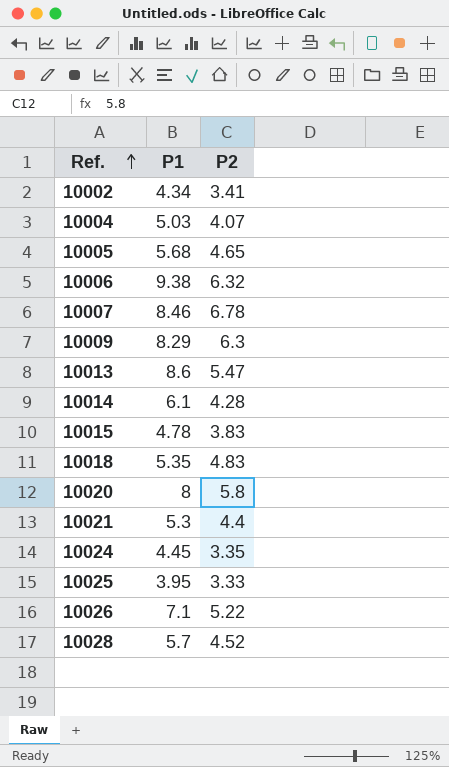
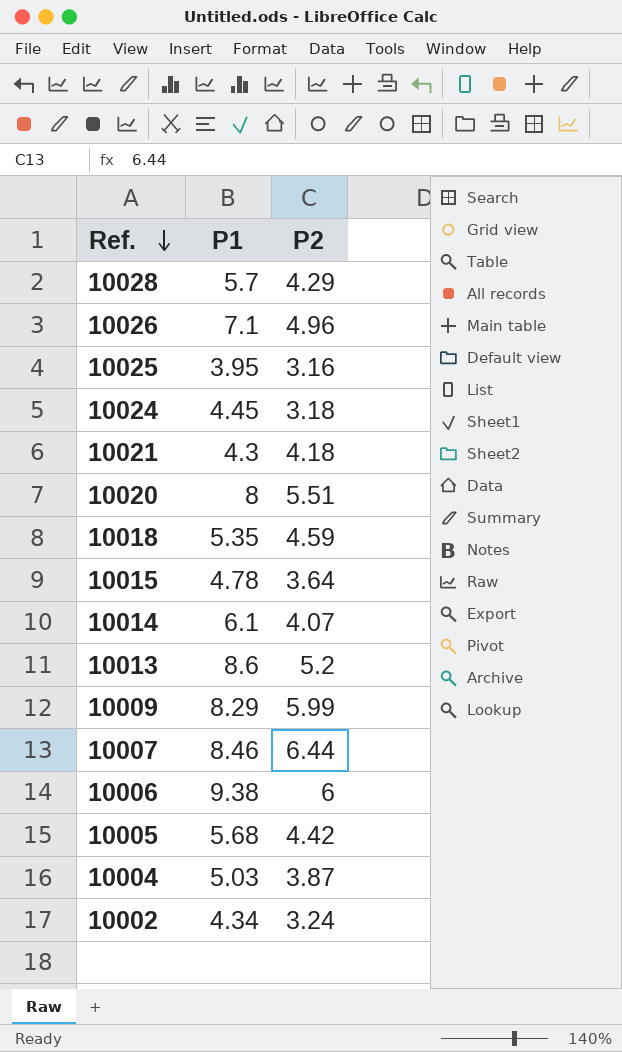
row order: Ref. ascending -> Ref. descending
10028 | P2: 4.52 -> 4.29
10026 | P2: 5.22 -> 4.96
10025 | P2: 3.33 -> 3.16
10024 | P2: 3.35 -> 3.18
10021 | P1: 5.3 -> 4.3
10021 | P2: 4.4 -> 4.18
10020 | P2: 5.8 -> 5.51
10018 | P2: 4.83 -> 4.59
10015 | P2: 3.83 -> 3.64
10014 | P2: 4.28 -> 4.07
10013 | P2: 5.47 -> 5.2
10009 | P2: 6.3 -> 5.99
10007 | P2: 6.78 -> 6.44
10006 | P2: 6.32 -> 6
10005 | P2: 4.65 -> 4.42
10004 | P2: 4.07 -> 3.87
10002 | P2: 3.41 -> 3.24

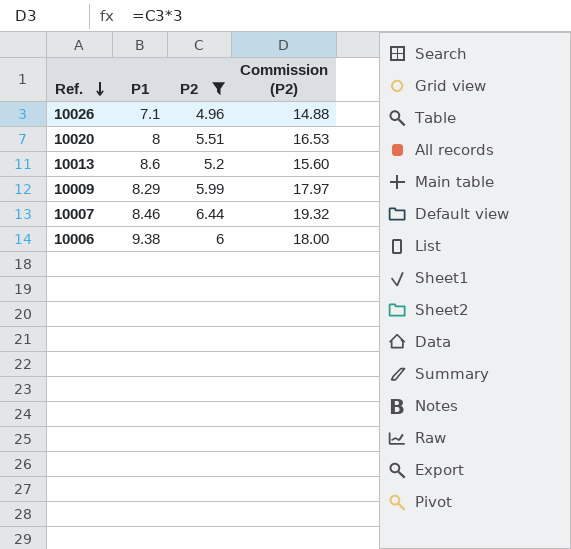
filter: none -> P2 >= 4.96
column Commission (P2) | formula: none -> [P2] * 3

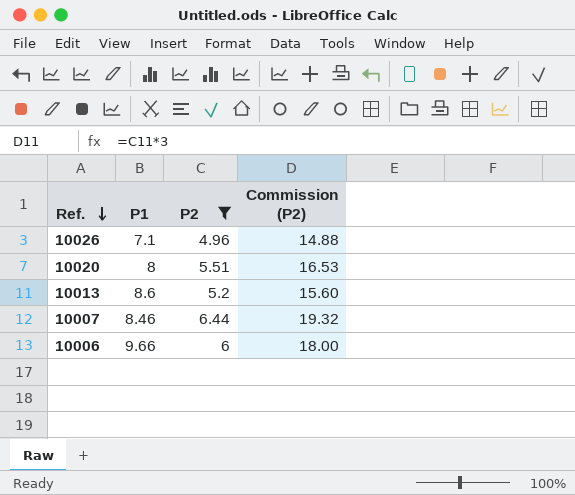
row 10009: 8.29 | 5.99 | 17.97 -> none
10006 | P1: 9.38 -> 9.66

